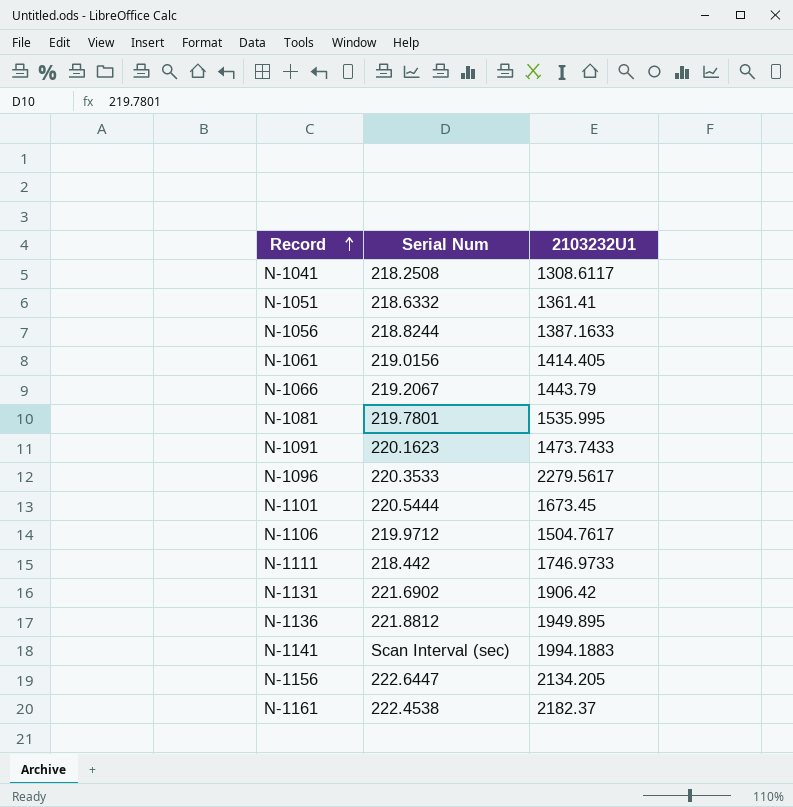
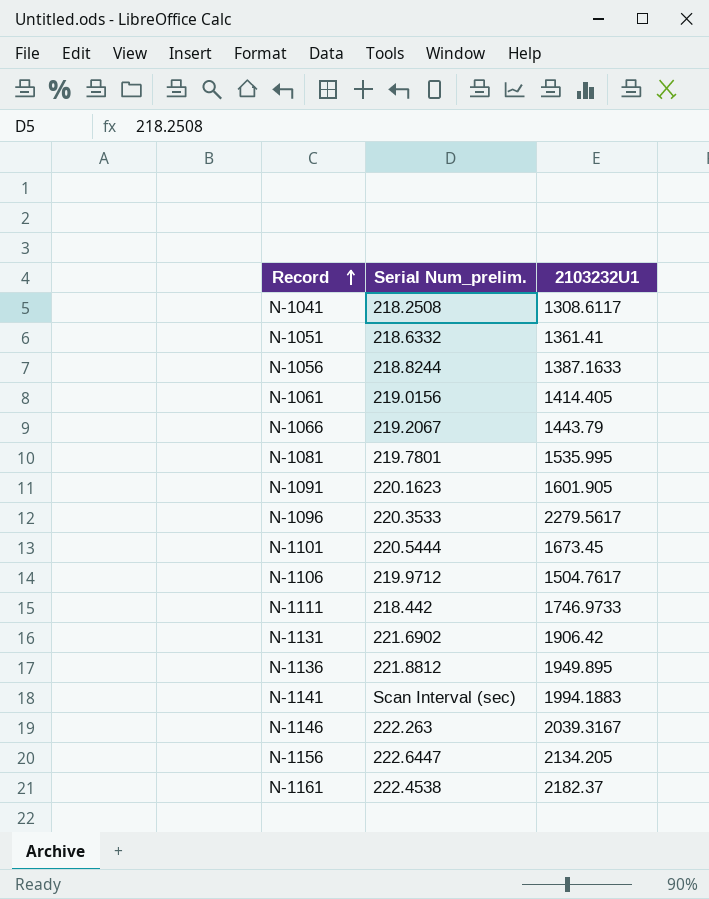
column name: Serial Num -> Serial Num_prelim.
N-1091 | 2103232U1: 1473.7433 -> 1601.905
row N-1146: none -> 222.263 | 2039.3167

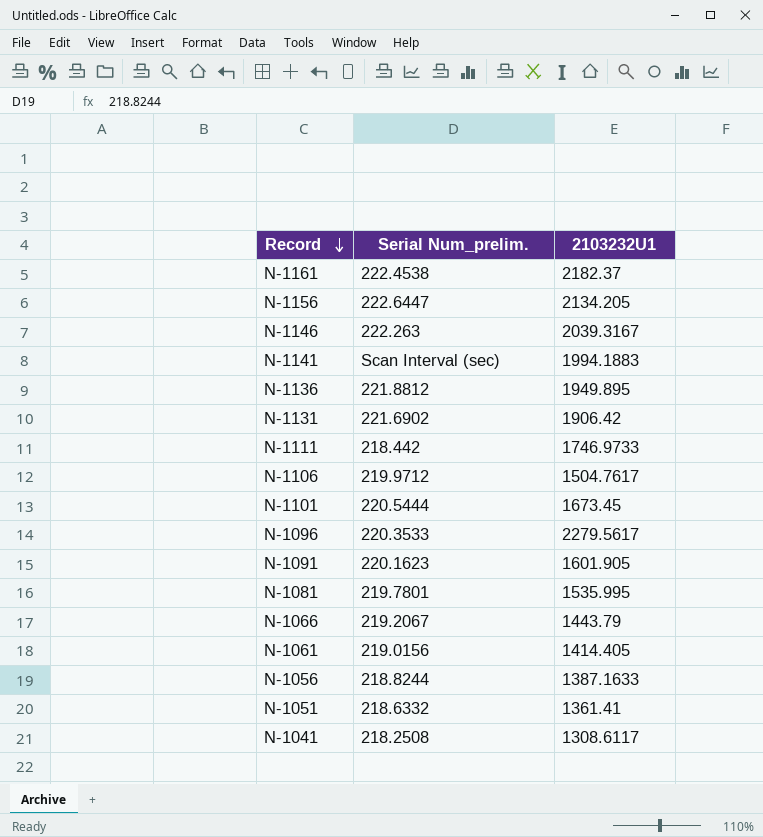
row order: Record ascending -> Record descending

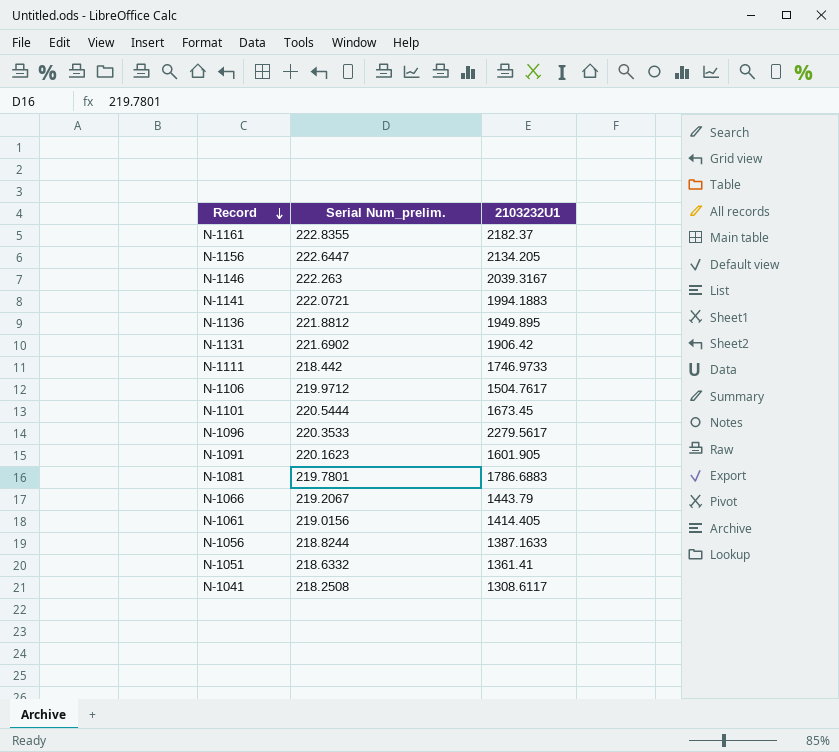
N-1161 | Serial Num_prelim.: 222.4538 -> 222.8355
N-1141 | Serial Num_prelim.: Scan Interval (sec) -> 222.0721
N-1081 | 2103232U1: 1535.995 -> 1786.6883

